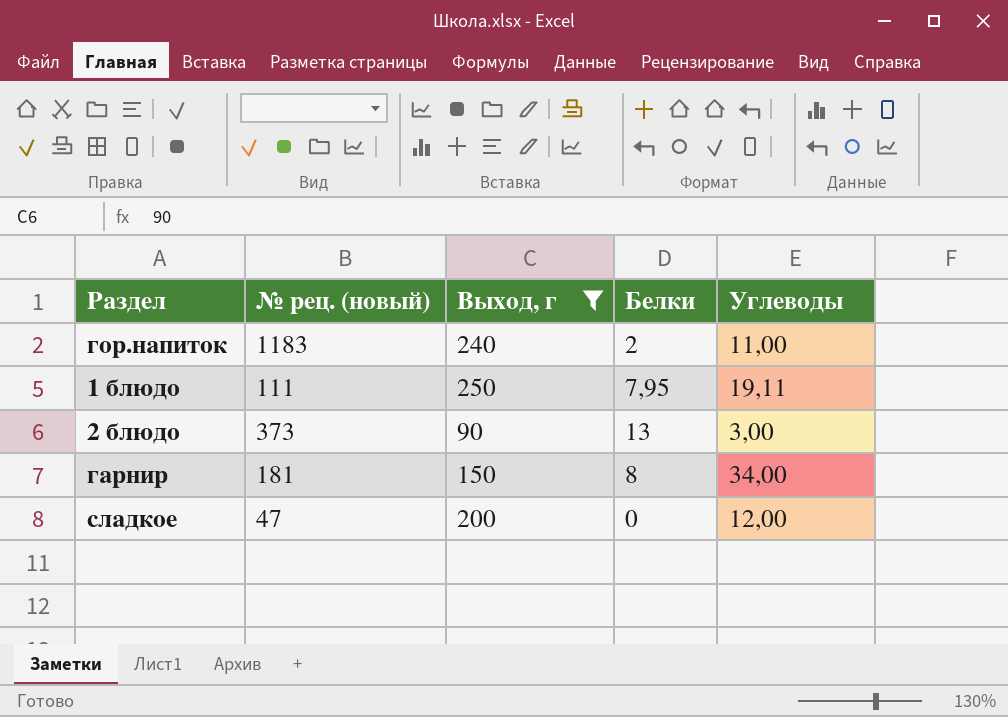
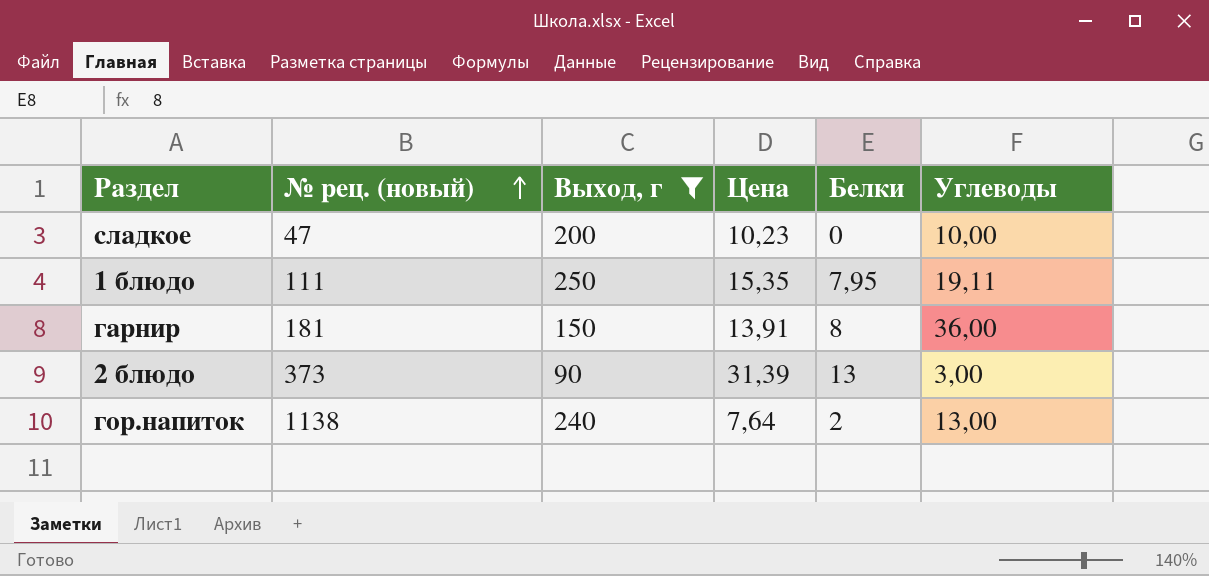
row order: none -> № рец. (новый) ascending
column Цена | position: none -> 4
сладкое | Углеводы: 12,00 -> 10,00
гарнир | Углеводы: 34,00 -> 36,00
гор.напиток | № рец. (новый): 1183 -> 1138
гор.напиток | Углеводы: 11,00 -> 13,00

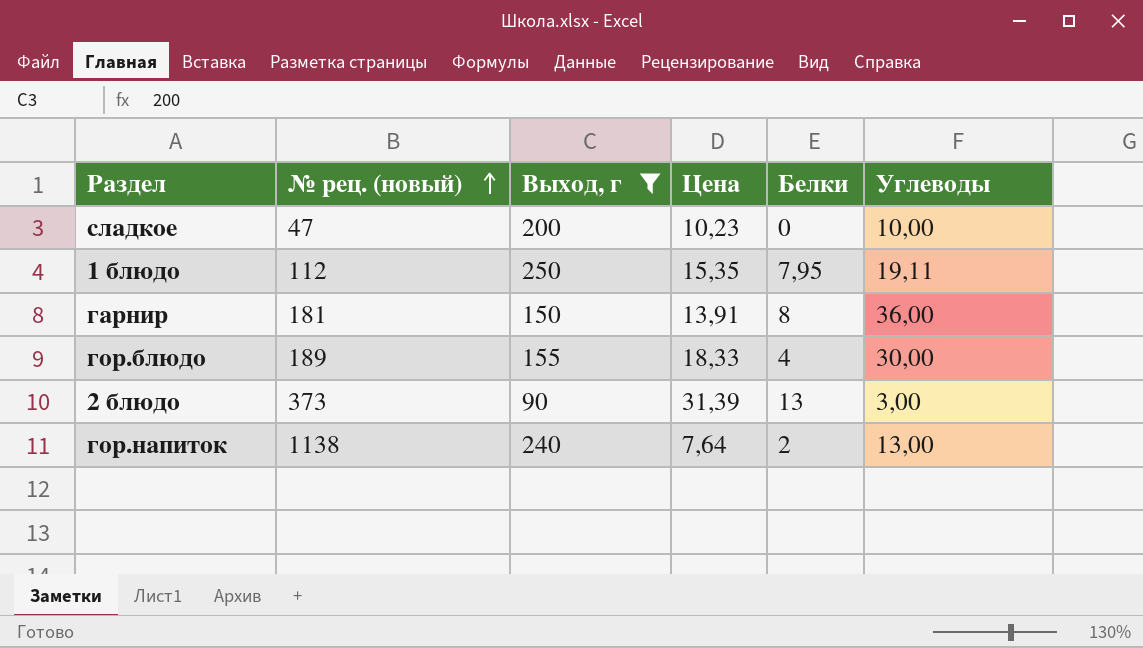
1 блюдо | № рец. (новый): 111 -> 112
row гор.блюдо: none -> 189 | 155 | 18,33 | 4 | 30,00

